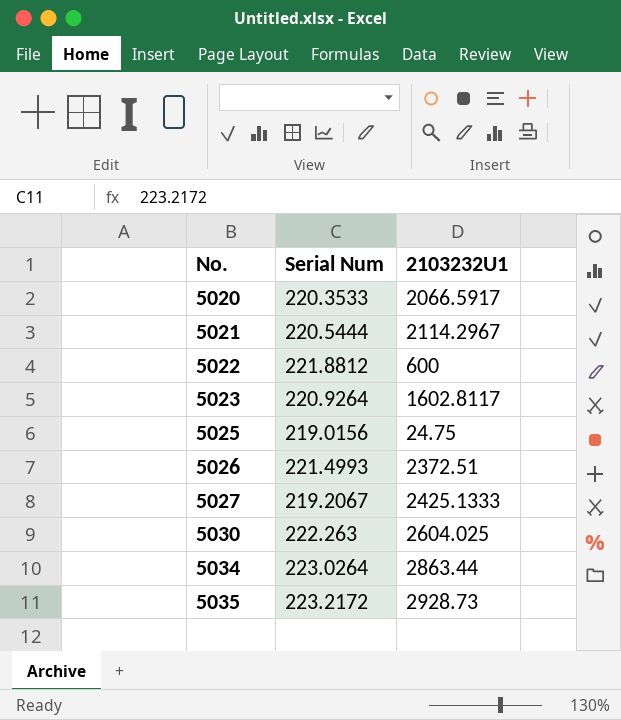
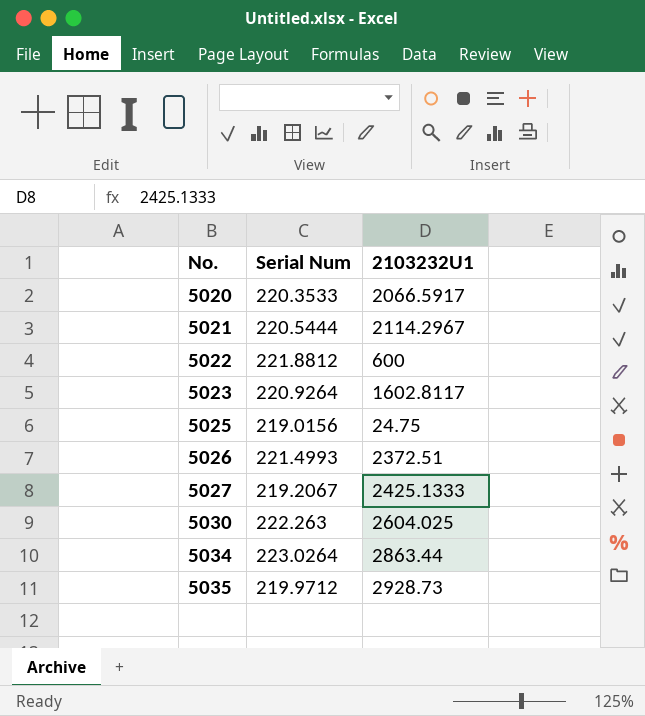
5035 | Serial Num: 223.2172 -> 219.9712

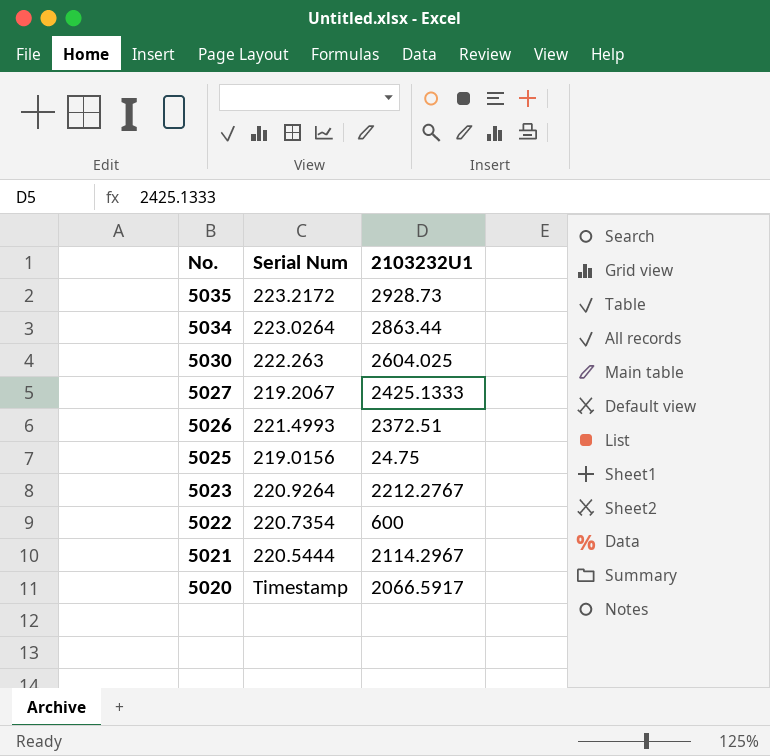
row order: No. ascending -> No. descending
5035 | Serial Num: 219.9712 -> 223.2172
5023 | 2103232U1: 1602.8117 -> 2212.2767
5022 | Serial Num: 221.8812 -> 220.7354
5020 | Serial Num: 220.3533 -> Timestamp

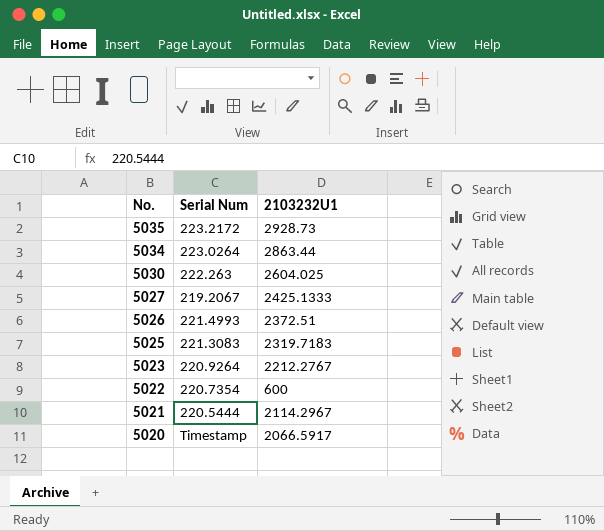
5025 | Serial Num: 219.0156 -> 221.3083
5025 | 2103232U1: 24.75 -> 2319.7183

